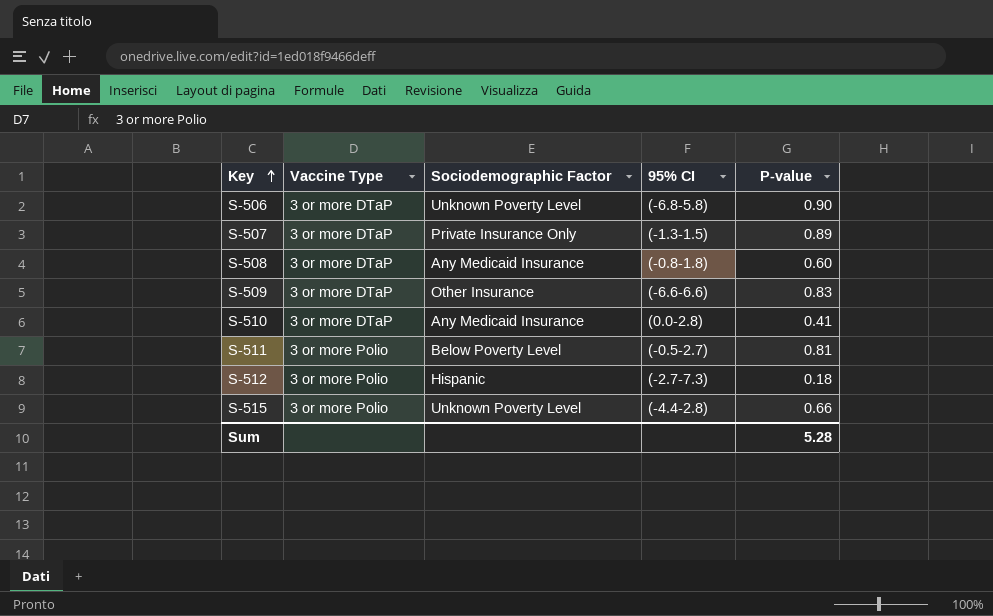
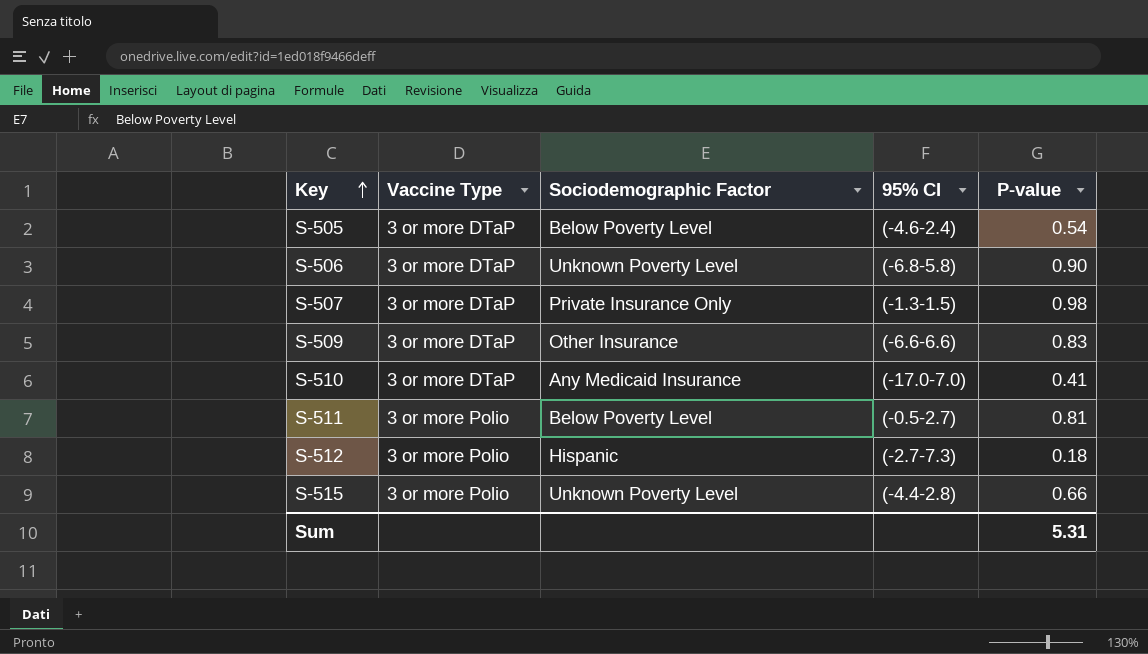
row S-508: 3 or more DTaP | Any Medicaid Insurance | (-0.8-1.8) | 0.60 -> none
row S-505: none -> 3 or more DTaP | Below Poverty Level | (-4.6-2.4) | 0.54
S-507 | P-value: 0.89 -> 0.98
S-510 | 95% CI: (0.0-2.8) -> (-17.0-7.0)
Sum | P-value: 5.28 -> 5.31

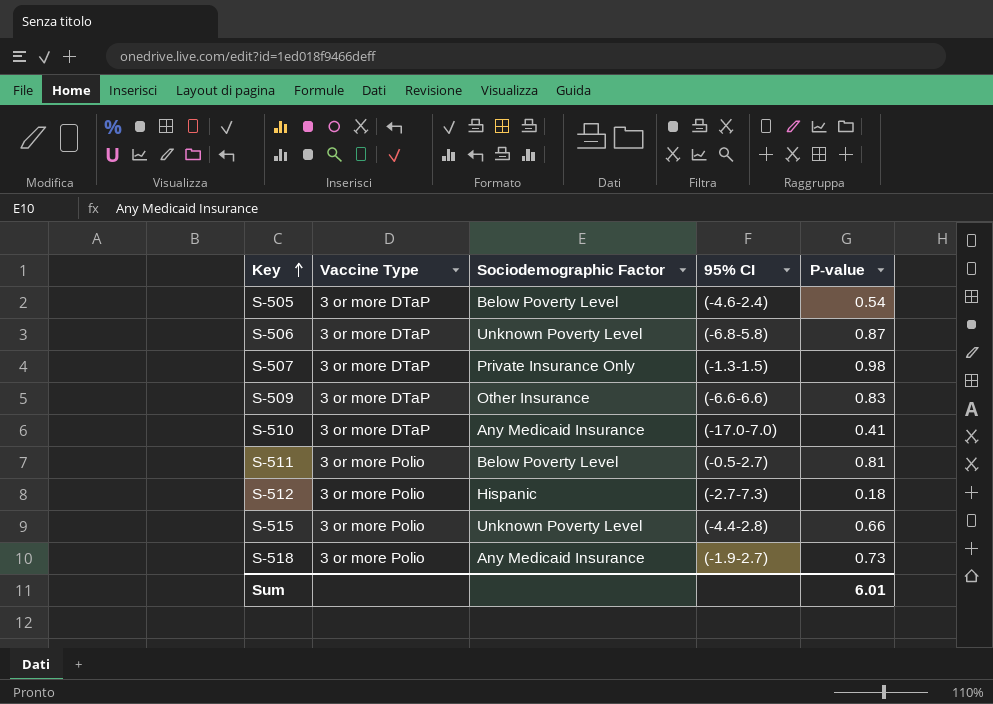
S-506 | P-value: 0.90 -> 0.87
row S-518: none -> 3 or more Polio | Any Medicaid Insurance | (-1.9-2.7) | 0.73
Sum | P-value: 5.31 -> 6.01

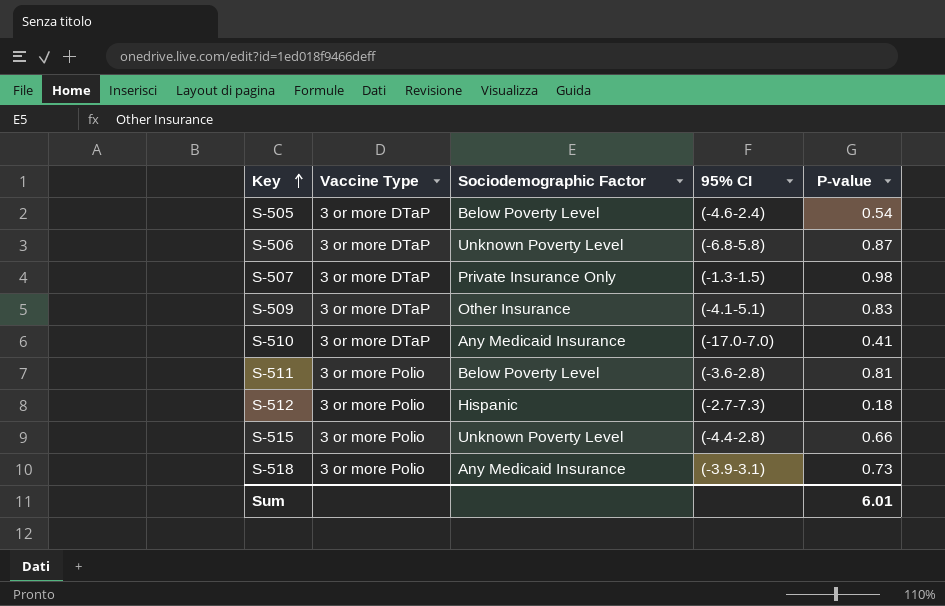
S-509 | 95% CI: (-6.6-6.6) -> (-4.1-5.1)
S-511 | 95% CI: (-0.5-2.7) -> (-3.6-2.8)
S-518 | 95% CI: (-1.9-2.7) -> (-3.9-3.1)

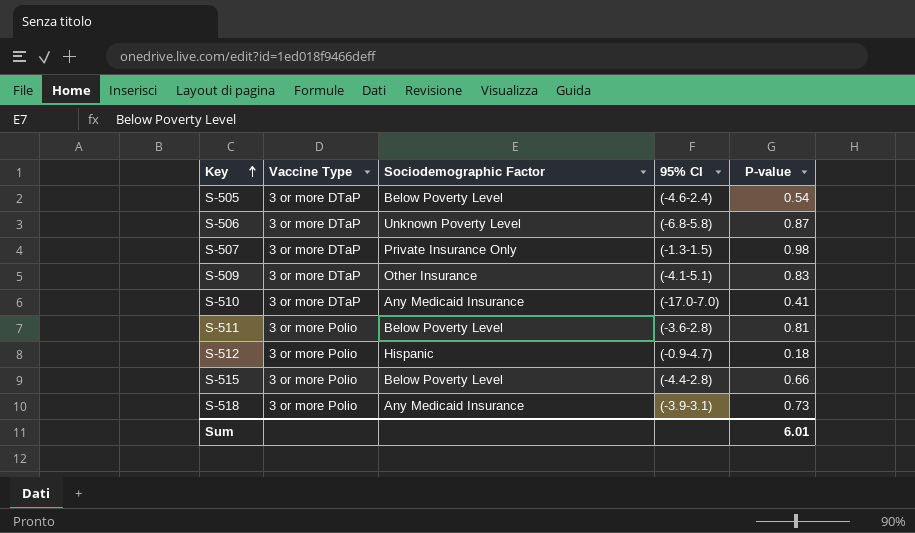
S-512 | 95% CI: (-2.7-7.3) -> (-0.9-4.7)
S-515 | Sociodemographic Factor: Unknown Poverty Level -> Below Poverty Level

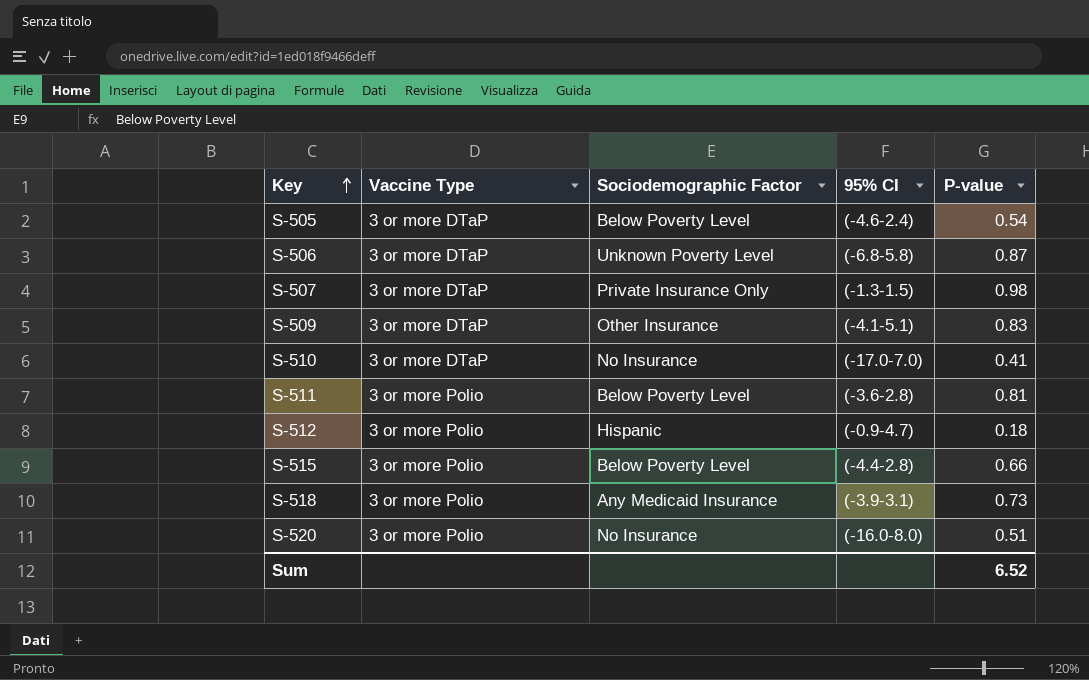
S-510 | Sociodemographic Factor: Any Medicaid Insurance -> No Insurance
row S-520: none -> 3 or more Polio | No Insurance | (-16.0-8.0) | 0.51
Sum | P-value: 6.01 -> 6.52

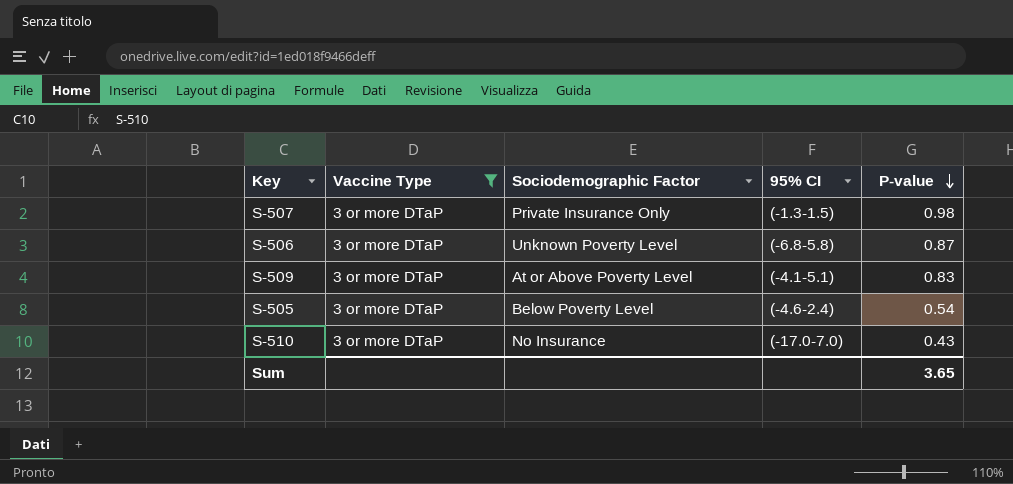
filter: none -> Vaccine Type = 3 or more DTaP
row order: Key ascending -> P-value descending
S-509 | Sociodemographic Factor: Other Insurance -> At or Above Poverty Level
S-510 | P-value: 0.41 -> 0.43
Sum | P-value: 6.52 -> 3.65

